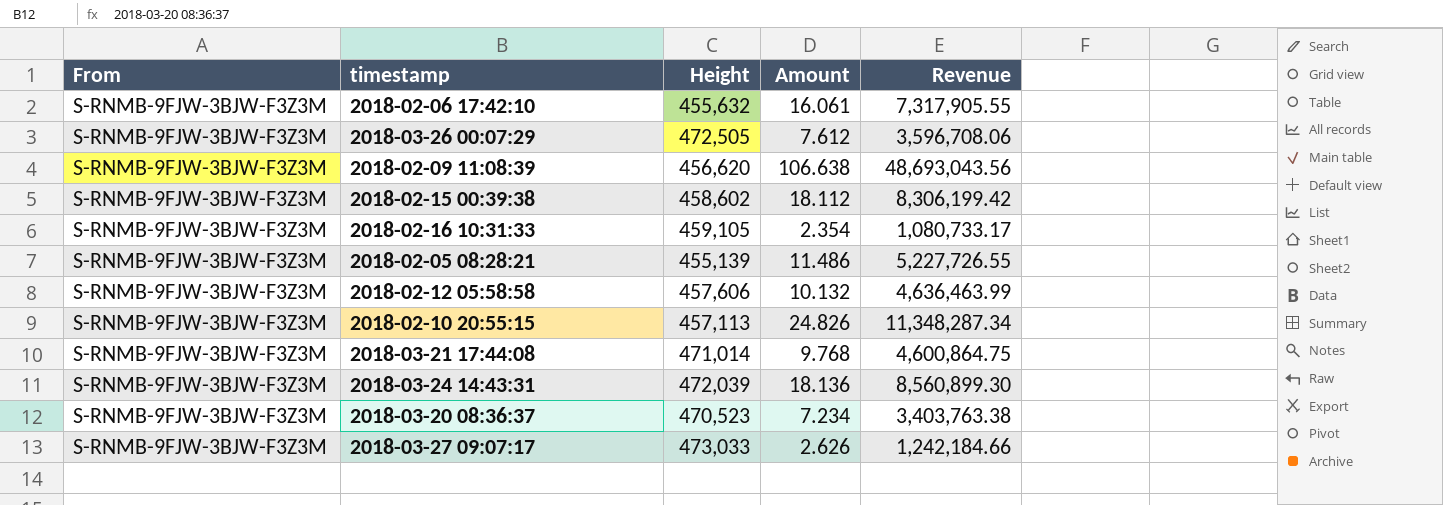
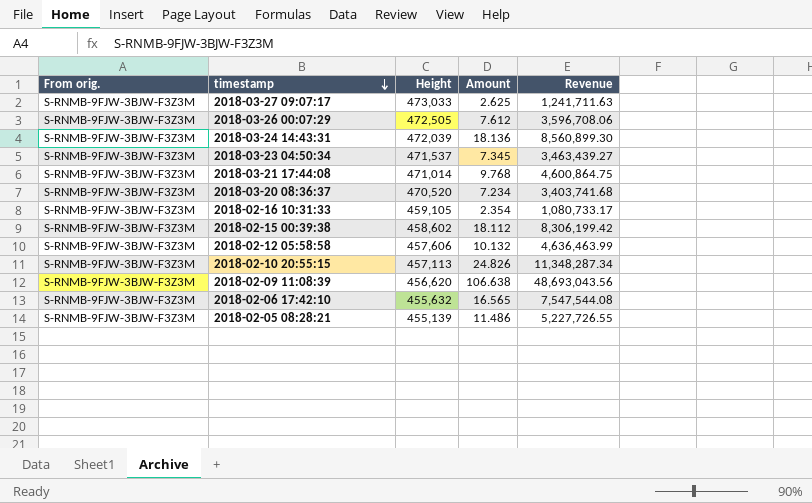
row order: none -> timestamp descending
column name: From -> From orig.
2018-03-27 09:07:17 | Amount: 2.626 -> 2.625
2018-03-27 09:07:17 | Revenue: 1,242,184.66 -> 1,241,711.63
row 2018-03-23 04:50:34: none -> S-RNMB-9FJW-3BJW-F3Z3M | 471,537 | 7.345 | 3,463,439.27
2018-03-20 08:36:37 | Height: 470,523 -> 470,520
2018-03-20 08:36:37 | Revenue: 3,403,763.38 -> 3,403,741.68
2018-02-06 17:42:10 | Amount: 16.061 -> 16.565
2018-02-06 17:42:10 | Revenue: 7,317,905.55 -> 7,547,544.08

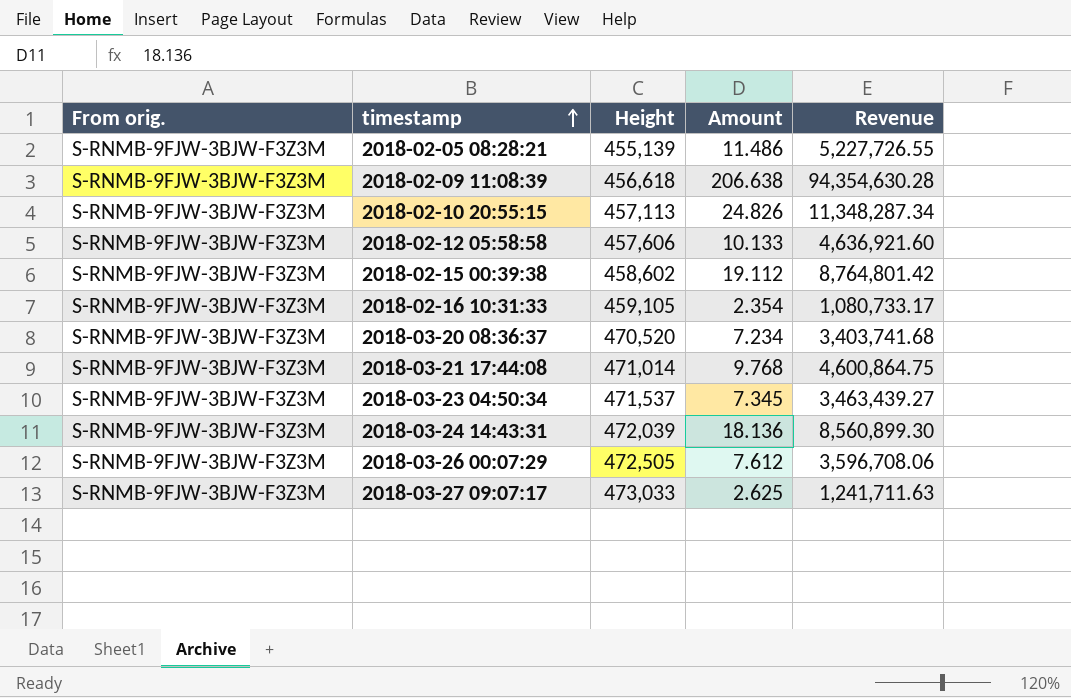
row order: timestamp descending -> timestamp ascending
row 2018-02-06 17:42:10: S-RNMB-9FJW-3BJW-F3Z3M | 455,632 | 16.565 | 7,547,544.08 -> none
2018-02-09 11:08:39 | Height: 456,620 -> 456,618
2018-02-09 11:08:39 | Amount: 106.638 -> 206.638
2018-02-09 11:08:39 | Revenue: 48,693,043.56 -> 94,354,630.28
2018-02-12 05:58:58 | Amount: 10.132 -> 10.133
2018-02-12 05:58:58 | Revenue: 4,636,463.99 -> 4,636,921.60
2018-02-15 00:39:38 | Amount: 18.112 -> 19.112
2018-02-15 00:39:38 | Revenue: 8,306,199.42 -> 8,764,801.42

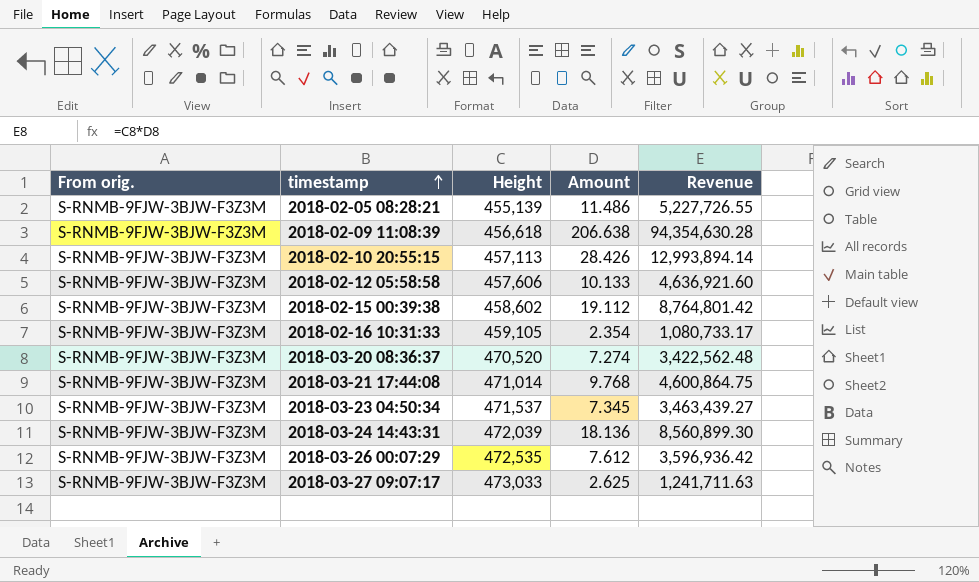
2018-02-10 20:55:15 | Amount: 24.826 -> 28.426
2018-02-10 20:55:15 | Revenue: 11,348,287.34 -> 12,993,894.14
2018-03-20 08:36:37 | Amount: 7.234 -> 7.274
2018-03-20 08:36:37 | Revenue: 3,403,741.68 -> 3,422,562.48
2018-03-26 00:07:29 | Height: 472,505 -> 472,535
2018-03-26 00:07:29 | Revenue: 3,596,708.06 -> 3,596,936.42

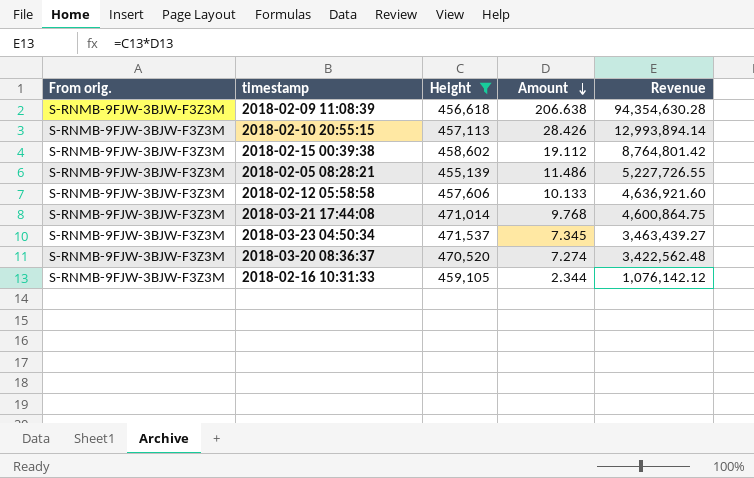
filter: none -> Height <= 471,537
row order: timestamp ascending -> Amount descending
2018-02-16 10:31:33 | Amount: 2.354 -> 2.344
2018-02-16 10:31:33 | Revenue: 1,080,733.17 -> 1,076,142.12

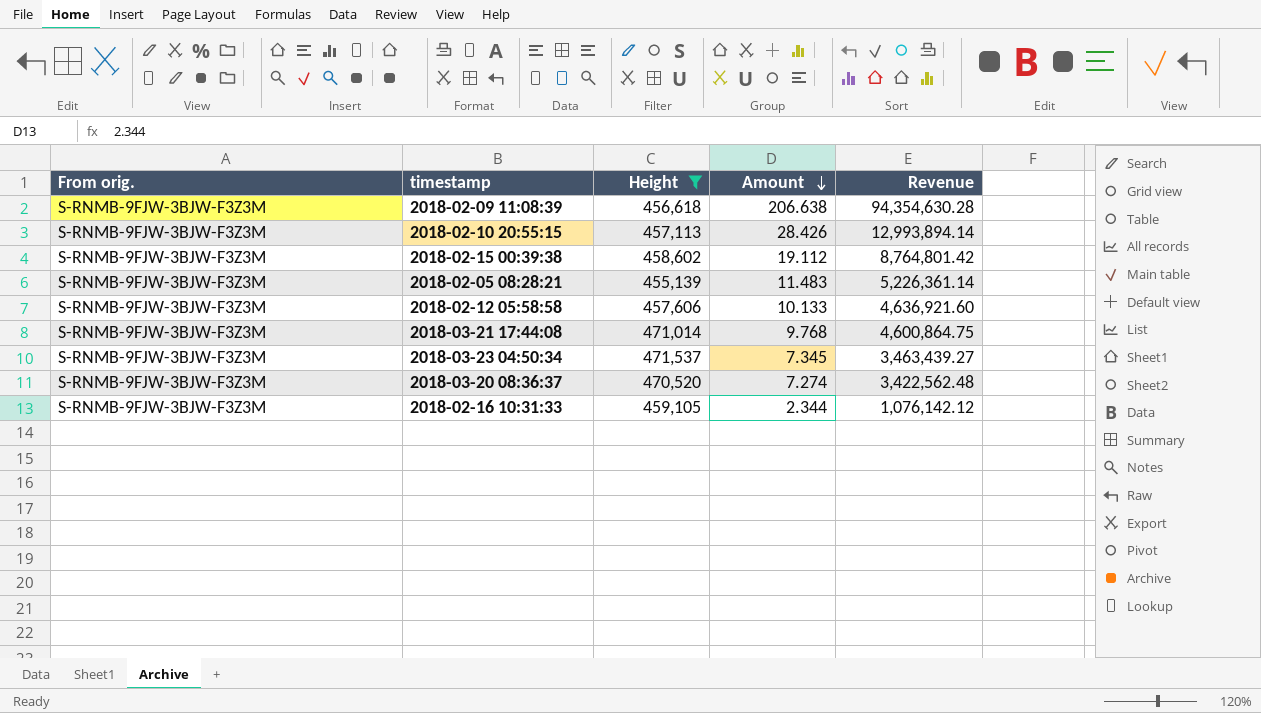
2018-02-05 08:28:21 | Amount: 11.486 -> 11.483
2018-02-05 08:28:21 | Revenue: 5,227,726.55 -> 5,226,361.14

